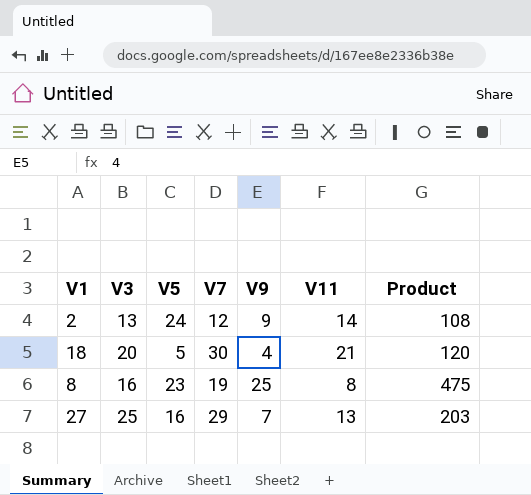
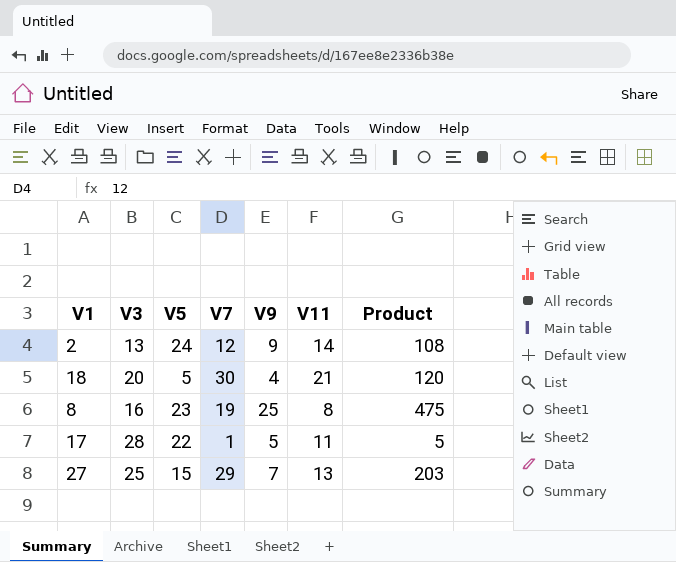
row 17: none -> 28 | 22 | 1 | 5 | 11 | 5
27 | V5: 16 -> 15

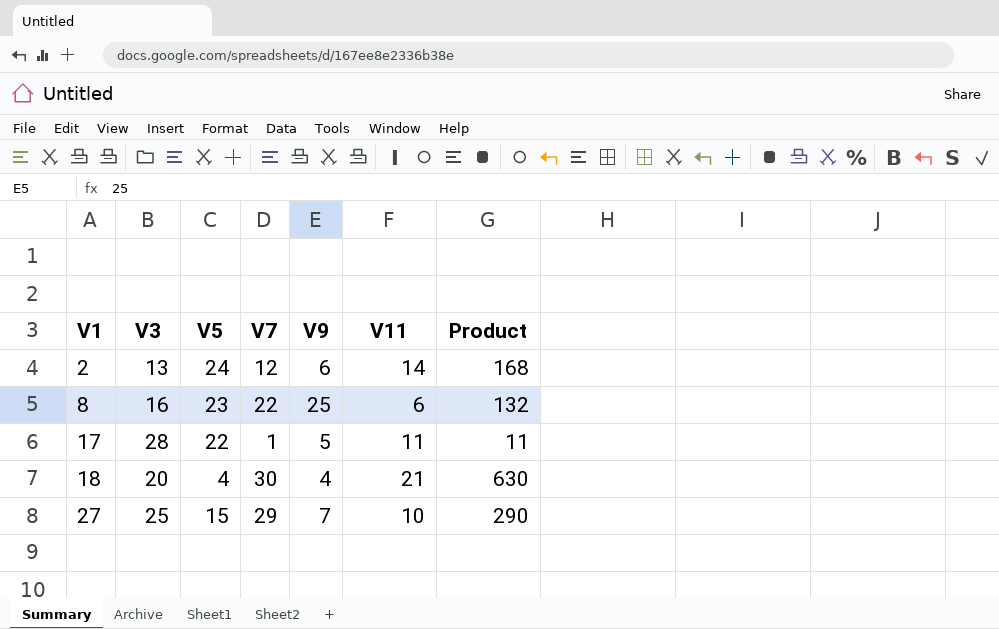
row order: none -> V1 ascending
column Product | formula: [V7] * [V9] -> [V7] * [V11]
2 | V9: 9 -> 6
8 | V7: 19 -> 22
8 | V11: 8 -> 6
18 | V5: 5 -> 4
27 | V11: 13 -> 10

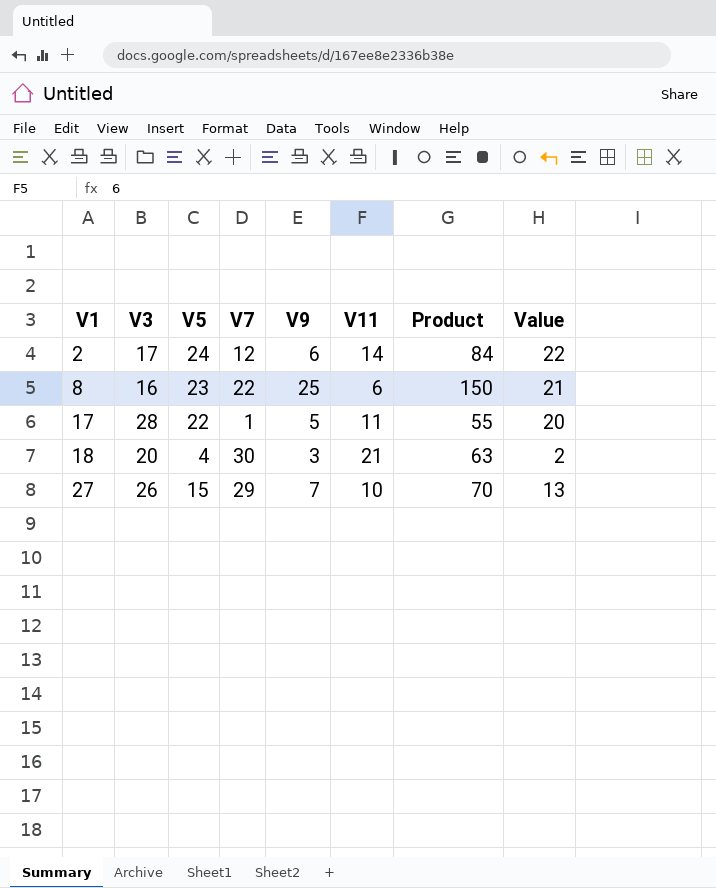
column Product | formula: [V7] * [V11] -> [V9] * [V11]
column Value | formula: none -> [V5] - 2
2 | V3: 13 -> 17
18 | V9: 4 -> 3
27 | V3: 25 -> 26

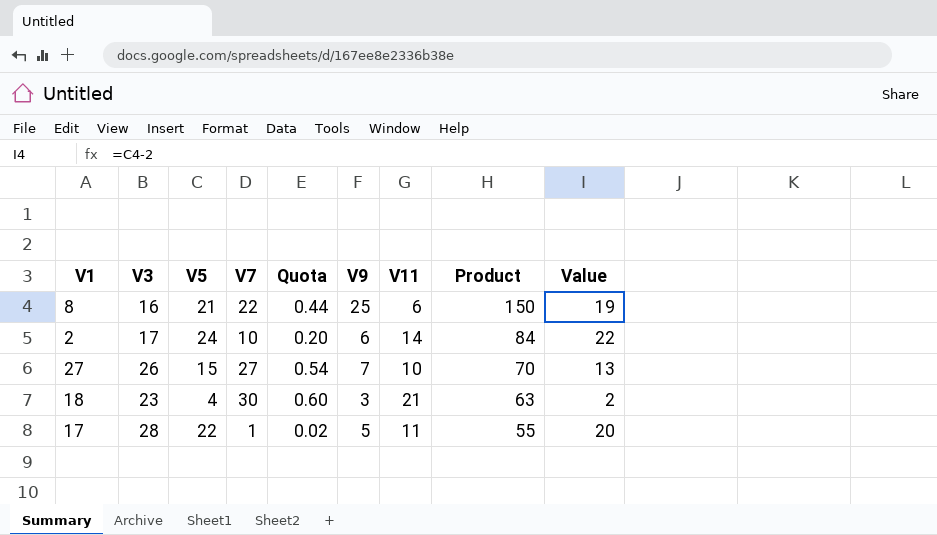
row order: V1 ascending -> Product descending
column Quota | formula: none -> [V7] * 0.02
8 | V5: 23 -> 21
8 | Value: 21 -> 19
2 | V7: 12 -> 10
27 | V7: 29 -> 27
18 | V3: 20 -> 23

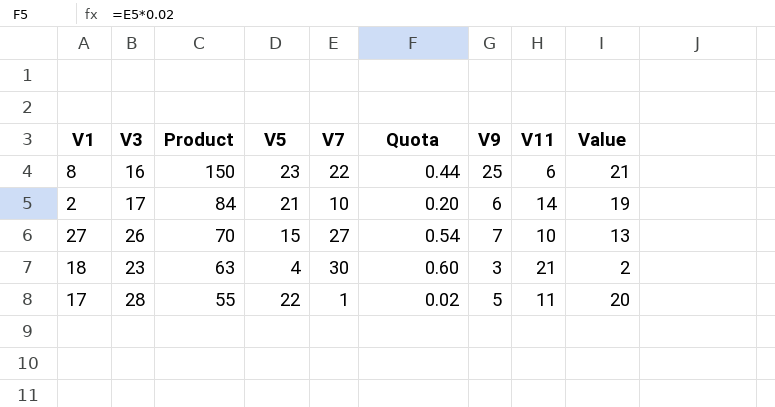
column Product | position: 8 -> 3
8 | V5: 21 -> 23
8 | Value: 19 -> 21
2 | V5: 24 -> 21
2 | Value: 22 -> 19

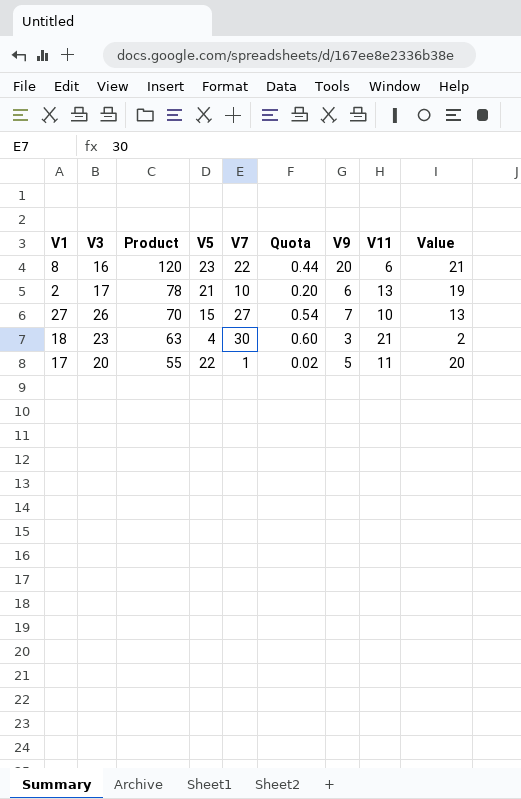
8 | Product: 150 -> 120
8 | V9: 25 -> 20
2 | Product: 84 -> 78
2 | V11: 14 -> 13
17 | V3: 28 -> 20

